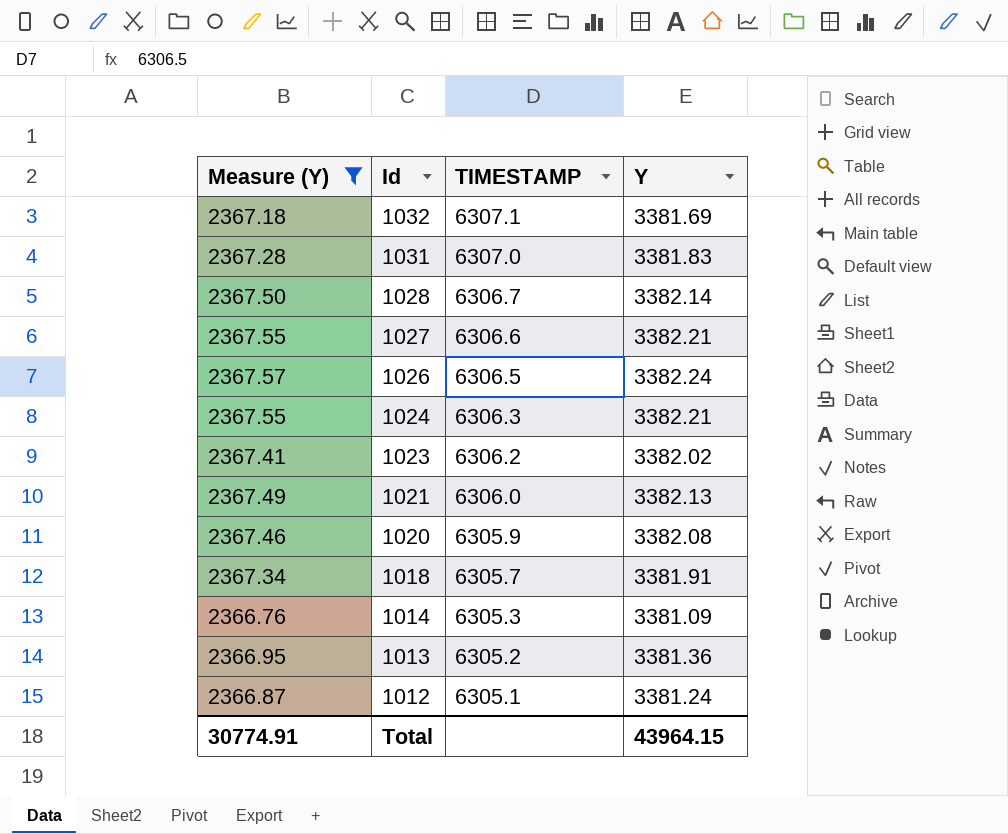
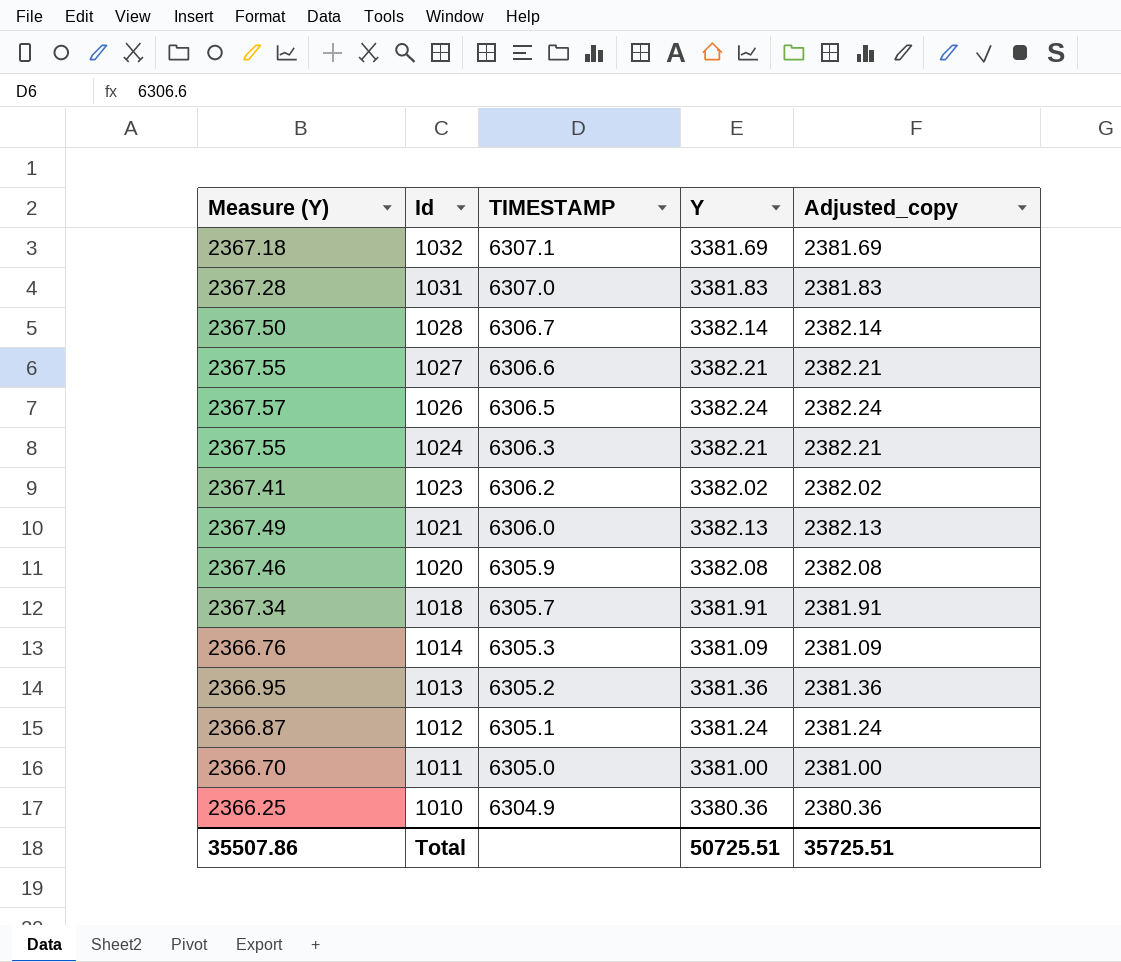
filter: Measure (Y) >= 2366.76 -> none
column Adjusted_copy | formula: none -> [Y] - 1000
Total | Measure (Y): 30774.91 -> 35507.86
Total | Y: 43964.15 -> 50725.51

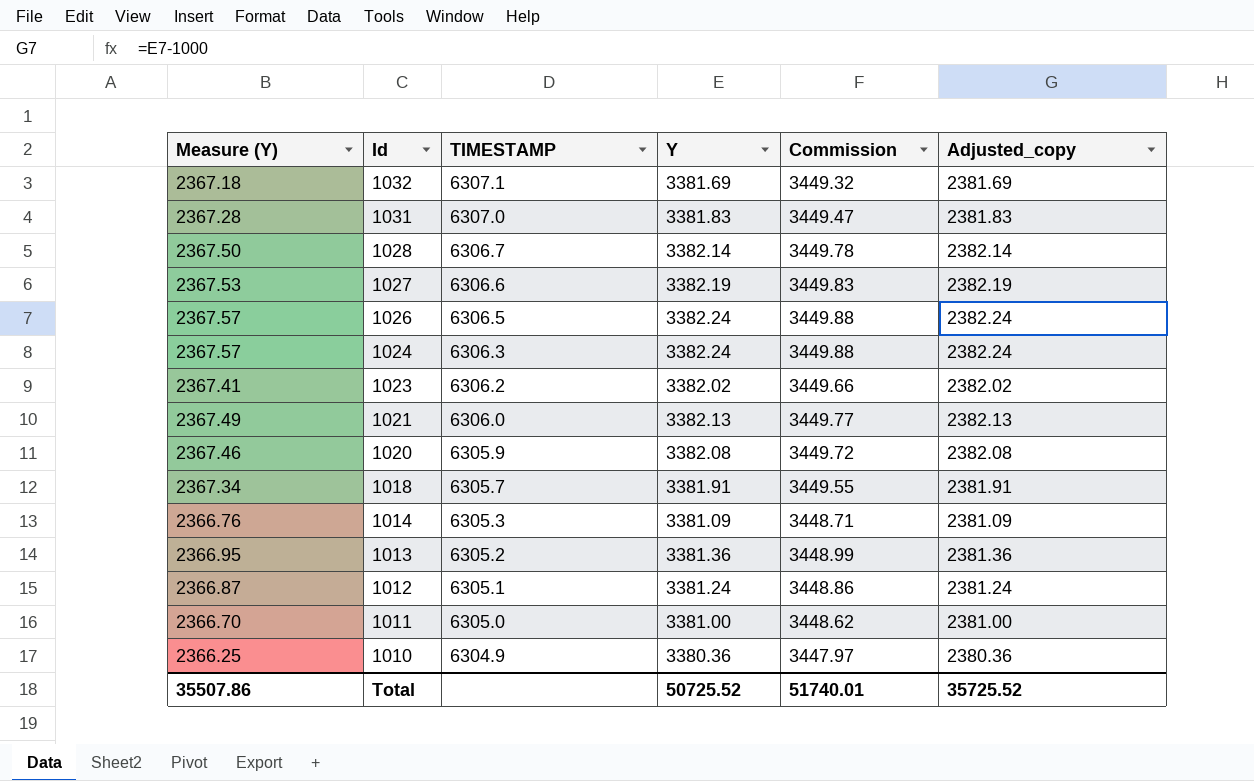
column Commission | formula: none -> [Y] * 1.02
1027 | Measure (Y): 2367.55 -> 2367.53
1027 | Y: 3382.21 -> 3382.19
1027 | Adjusted_copy: 2382.21 -> 2382.19
1024 | Measure (Y): 2367.55 -> 2367.57
1024 | Y: 3382.21 -> 3382.24
1024 | Adjusted_copy: 2382.21 -> 2382.24
Total | Y: 50725.51 -> 50725.52
Total | Adjusted_copy: 35725.51 -> 35725.52

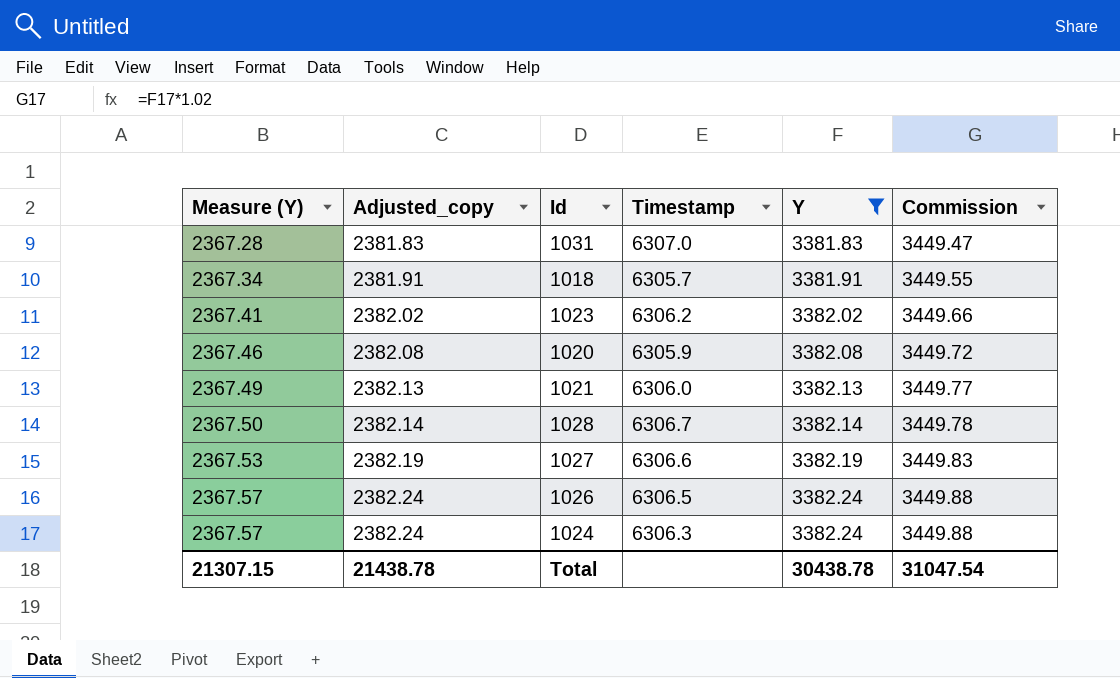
filter: none -> Y >= 3381.83
row order: Id descending -> Measure (Y) ascending
column Adjusted_copy | position: 6 -> 2
column name: TIMESTAMP -> Timestamp
Total | Measure (Y): 35507.86 -> 21307.15
Total | Adjusted_copy: 35725.52 -> 21438.78
Total | Y: 50725.52 -> 30438.78
Total | Commission: 51740.01 -> 31047.54

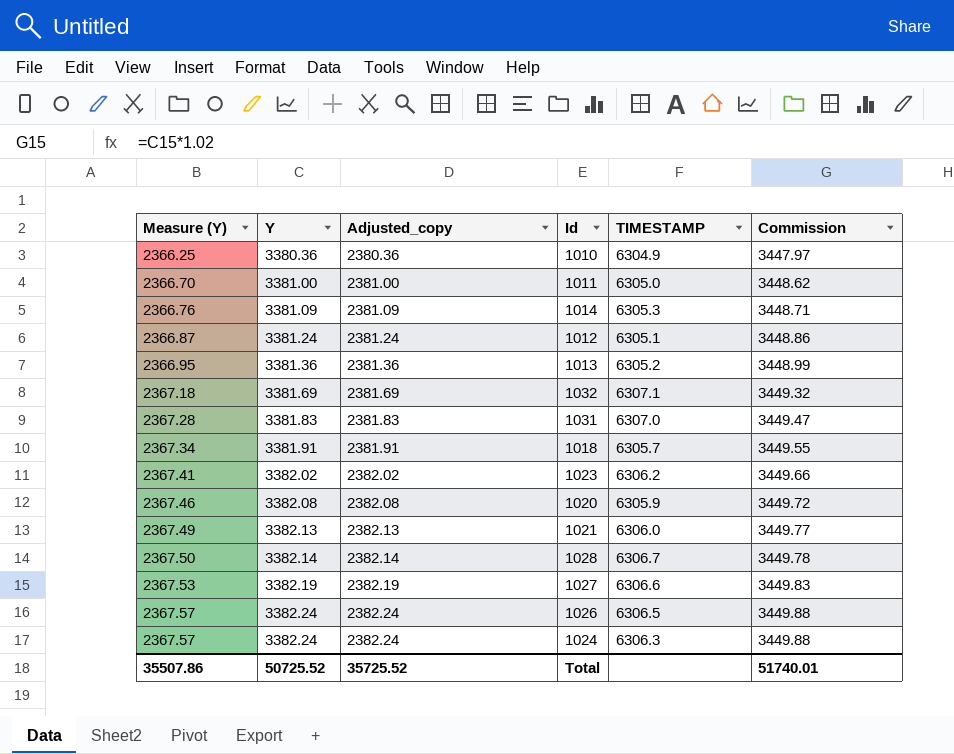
filter: Y >= 3381.83 -> none
column Y | position: 5 -> 2
column name: Timestamp -> TIMESTAMP
Total | Measure (Y): 21307.15 -> 35507.86
Total | Y: 30438.78 -> 50725.52
Total | Adjusted_copy: 21438.78 -> 35725.52
Total | Commission: 31047.54 -> 51740.01

